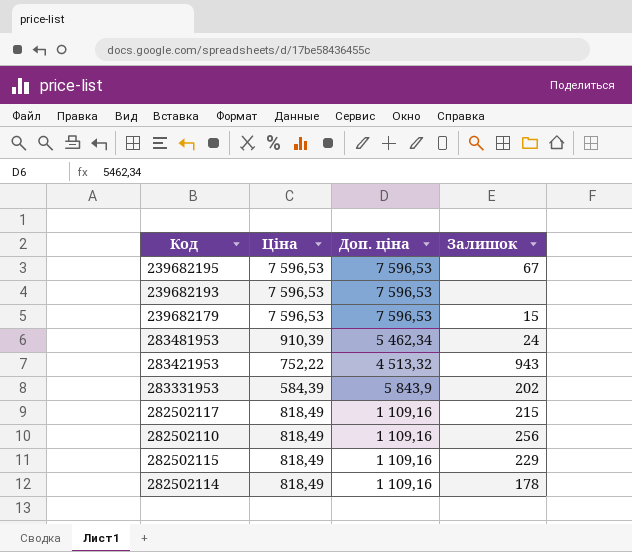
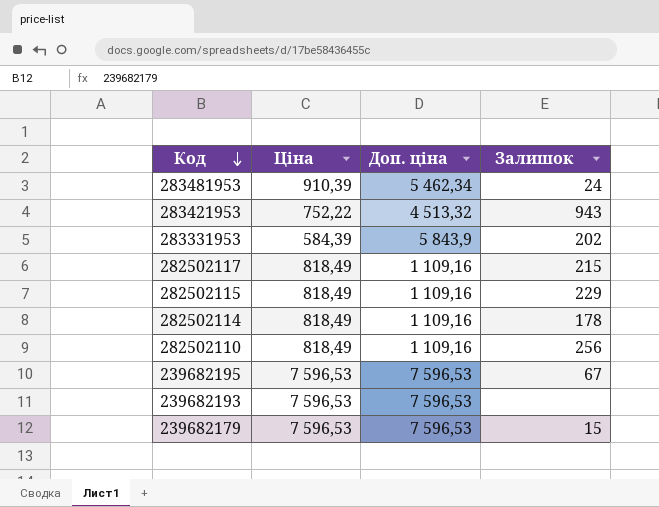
row order: none -> Код descending

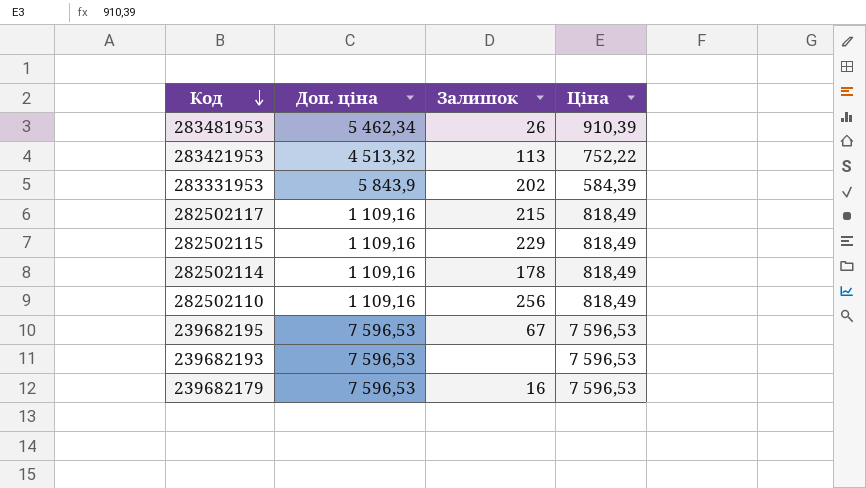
column Ціна | position: 2 -> 4
283481953 | Залишок: 24 -> 26
283421953 | Залишок: 943 -> 113
239682179 | Залишок: 15 -> 16

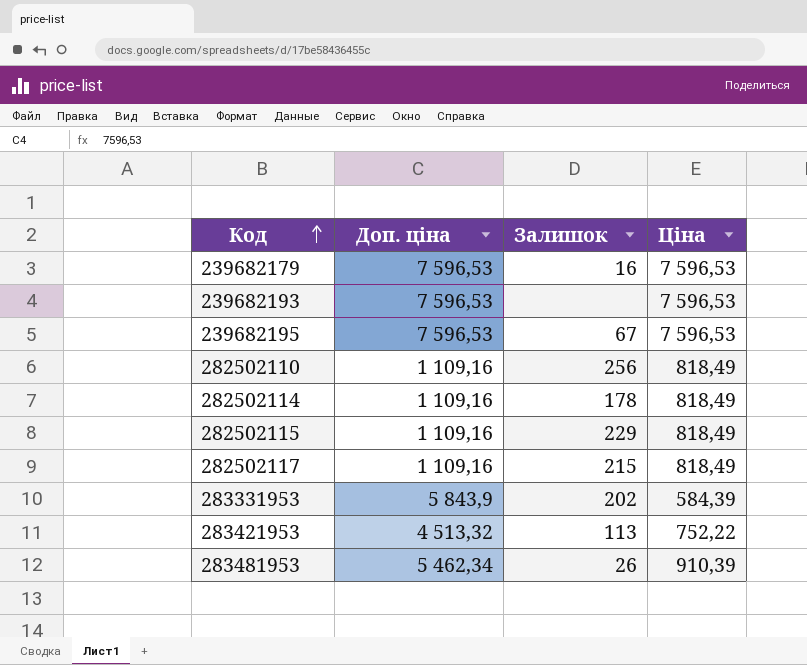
row order: Код descending -> Код ascending

